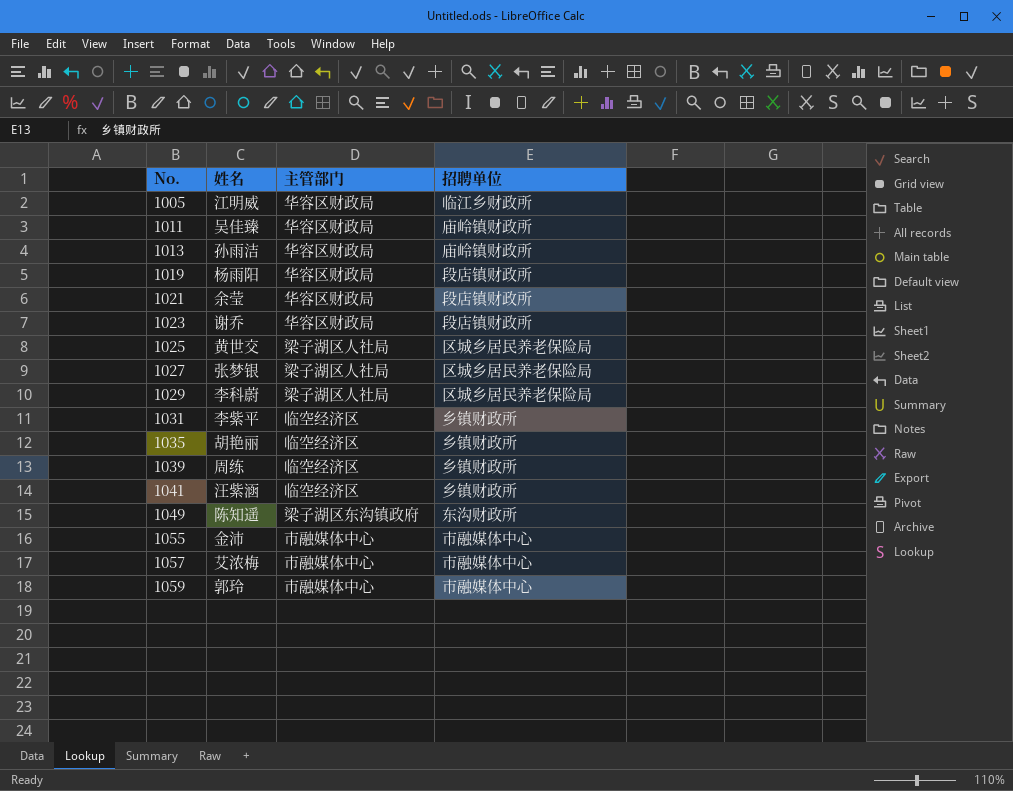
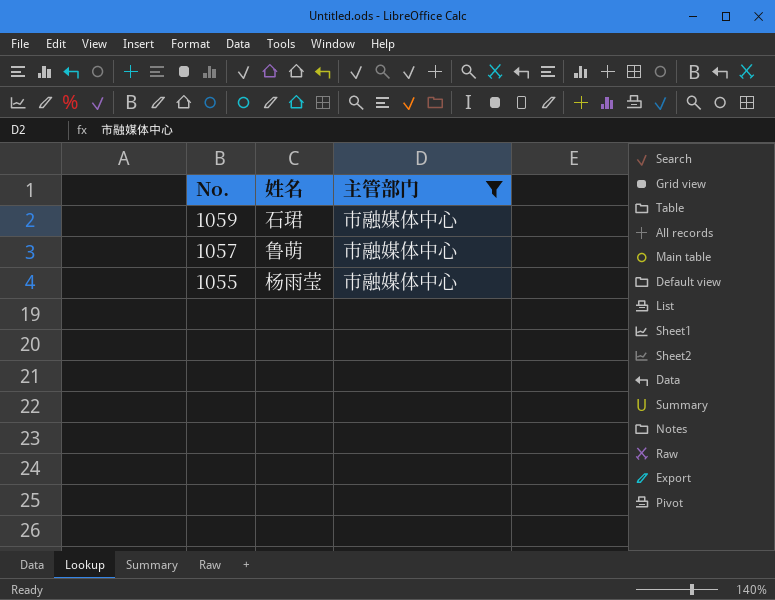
filter: none -> 主管部门 = 市融媒体中心
row order: No. ascending -> No. descending
column 招聘单位 | position: 4 -> none
1059 | 姓名: 郭玲 -> 石珺
1057 | 姓名: 艾浓梅 -> 鲁萌
1055 | 姓名: 金沛 -> 杨雨莹

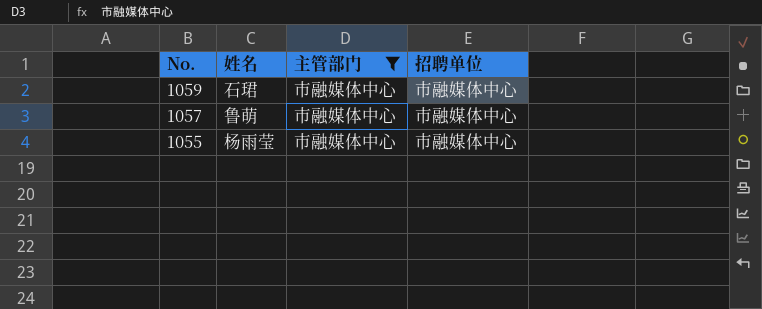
column 招聘单位 | position: none -> 4

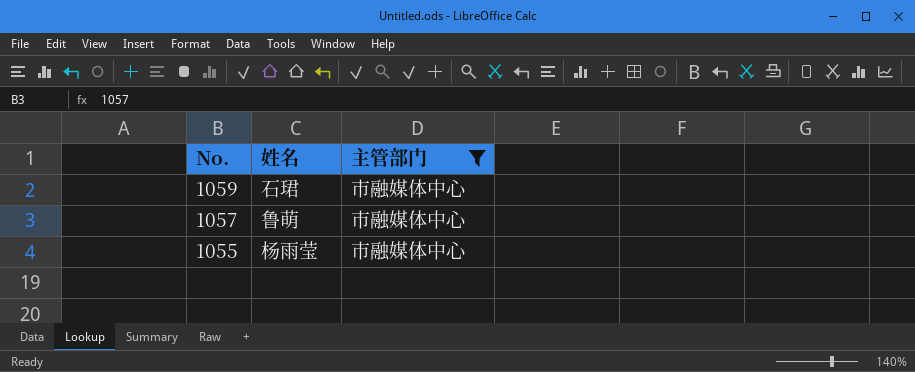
column 招聘单位 | position: 4 -> none

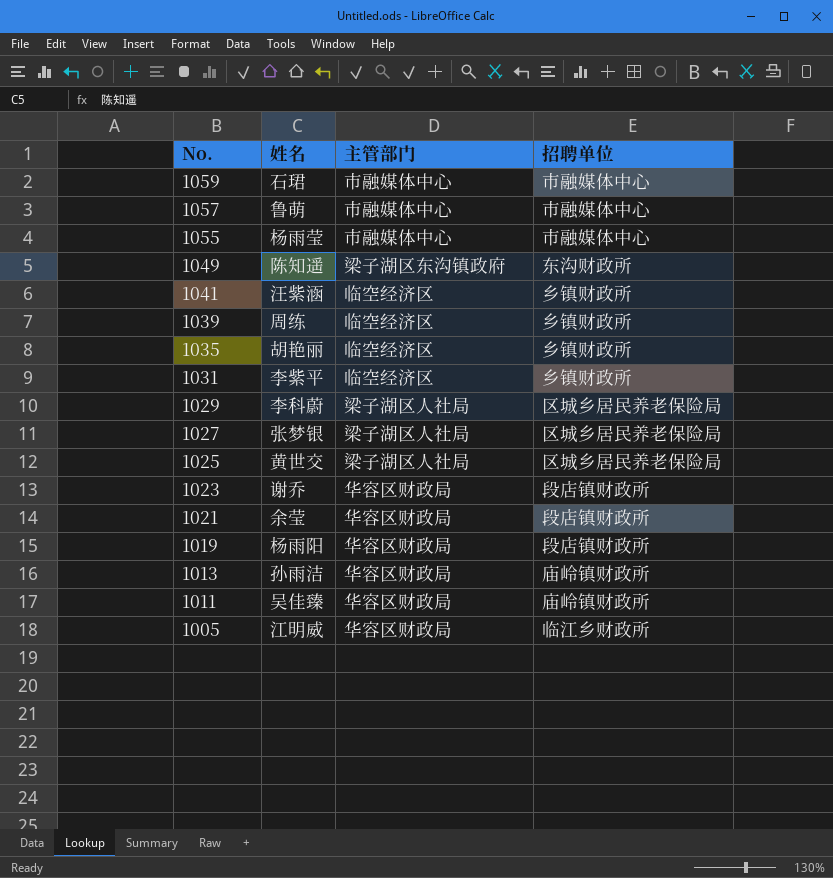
filter: 主管部门 = 市融媒体中心 -> none
column 招聘单位 | position: none -> 4

